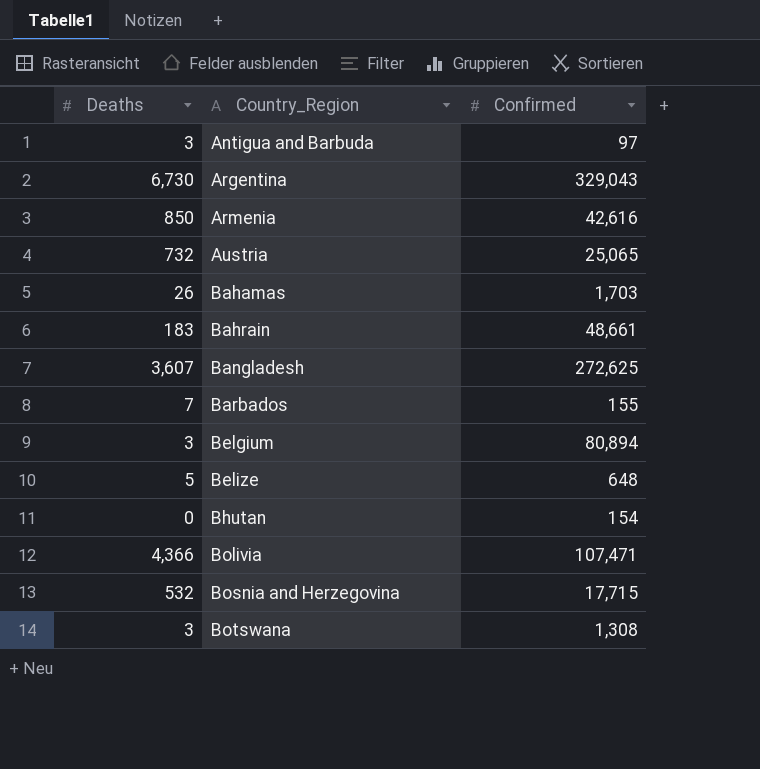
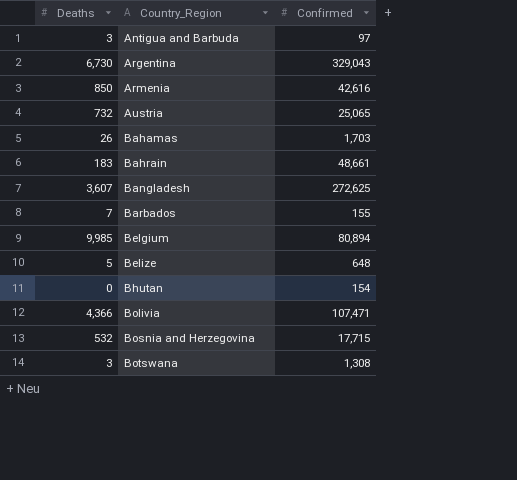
Belgium | Deaths: 3 -> 9,985

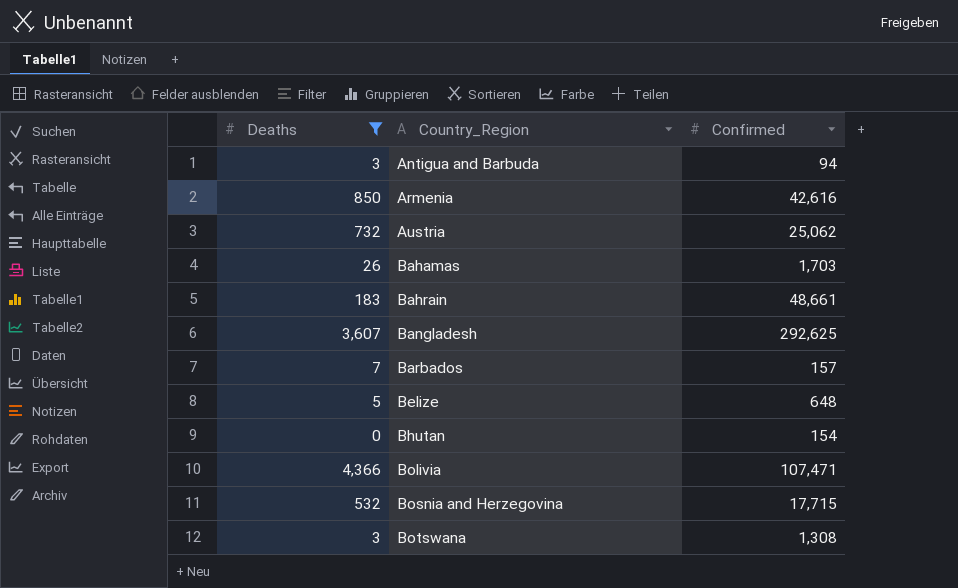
filter: none -> Deaths <= 4,366
Antigua and Barbuda | Confirmed: 97 -> 94
Austria | Confirmed: 25,065 -> 25,062
Bangladesh | Confirmed: 272,625 -> 292,625
Barbados | Confirmed: 155 -> 157

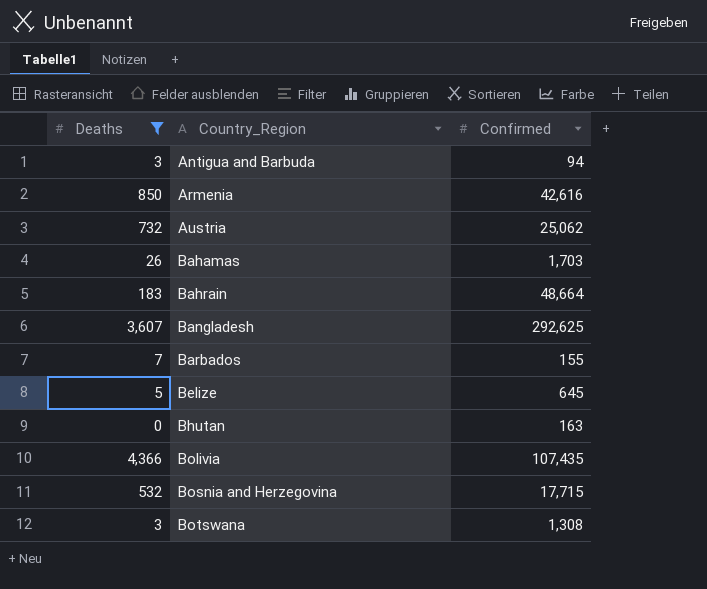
Bahrain | Confirmed: 48,661 -> 48,664
Barbados | Confirmed: 157 -> 155
Belize | Confirmed: 648 -> 645
Bhutan | Confirmed: 154 -> 163
Bolivia | Confirmed: 107,471 -> 107,435

